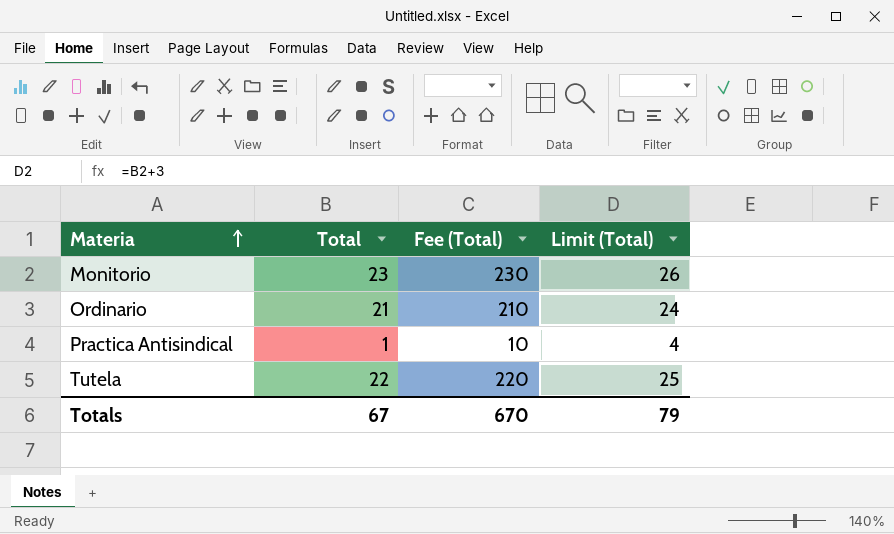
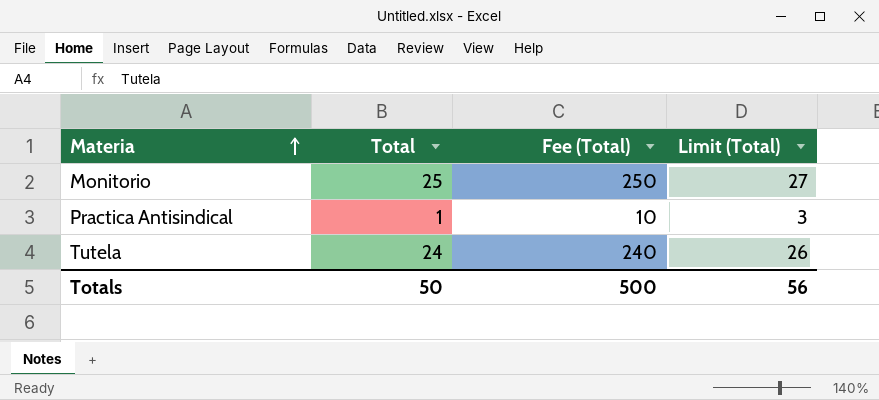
column Limit (Total) | formula: [Total] + 3 -> [Total] + 2
row Ordinario: 21 | 210 | 24 -> none
Monitorio | Total: 23 -> 25
Monitorio | Fee (Total): 230 -> 250
Tutela | Total: 22 -> 24
Tutela | Fee (Total): 220 -> 240
Totals | Total: 67 -> 50
Totals | Fee (Total): 670 -> 500
Totals | Limit (Total): 79 -> 56

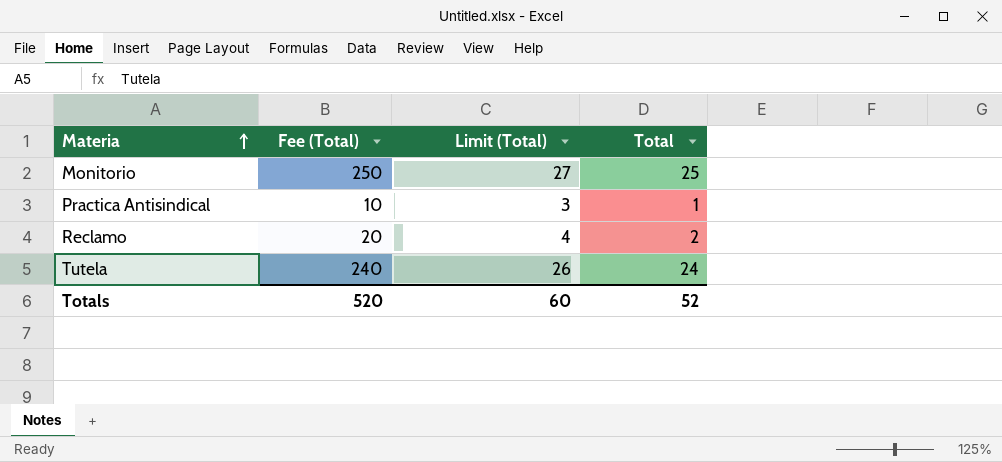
column Total | position: 2 -> 4
row Reclamo: none -> 20 | 4 | 2
Totals | Fee (Total): 500 -> 520
Totals | Limit (Total): 56 -> 60
Totals | Total: 50 -> 52

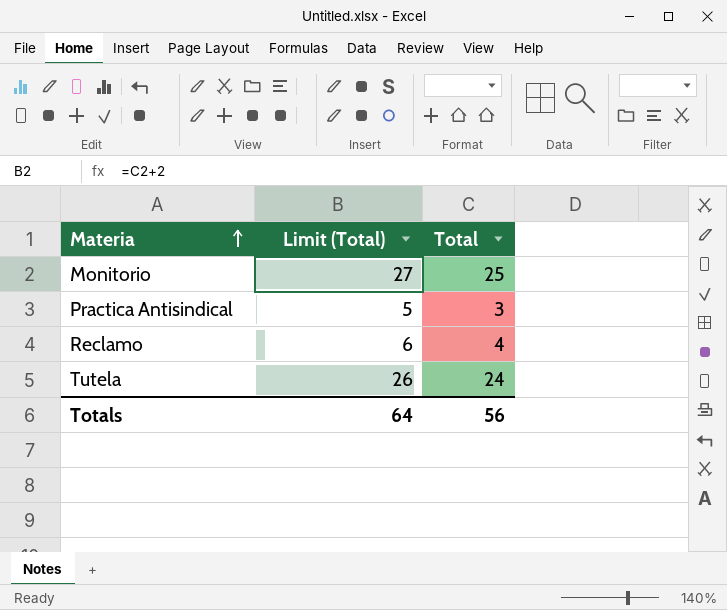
column Fee (Total) | formula: [Total] * 10 -> none
Practica Antisindical | Limit (Total): 3 -> 5
Practica Antisindical | Total: 1 -> 3
Reclamo | Limit (Total): 4 -> 6
Reclamo | Total: 2 -> 4
Totals | Limit (Total): 60 -> 64
Totals | Total: 52 -> 56

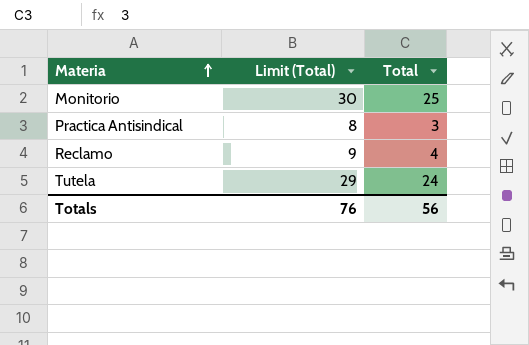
column Limit (Total) | formula: [Total] + 2 -> [Total] + 5
Totals | Limit (Total): 64 -> 76

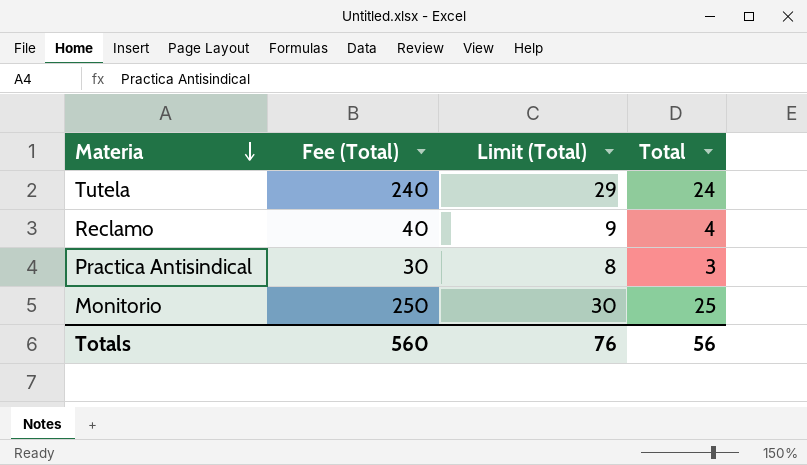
row order: Materia ascending -> Materia descending
column Fee (Total) | formula: none -> [Total] * 10

